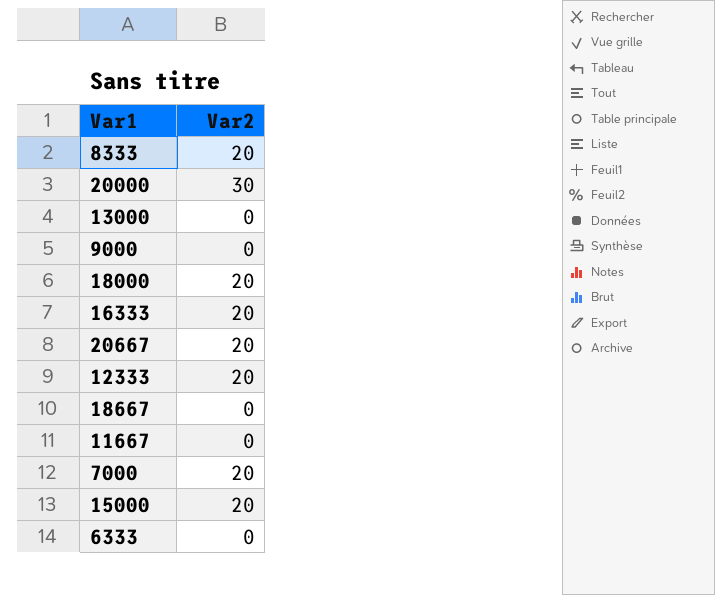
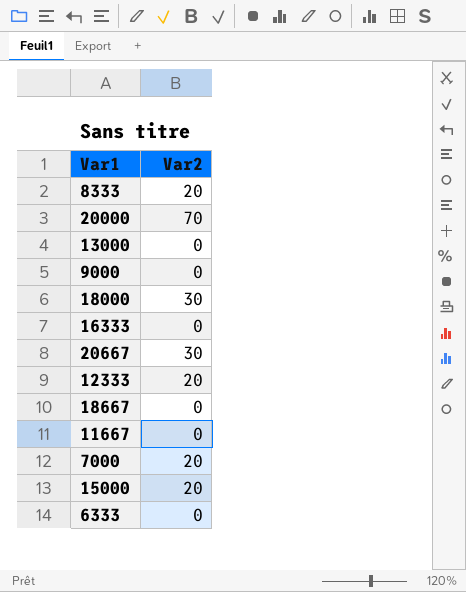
20000 | Var2: 30 -> 70
18000 | Var2: 20 -> 30
16333 | Var2: 20 -> 0
20667 | Var2: 20 -> 30

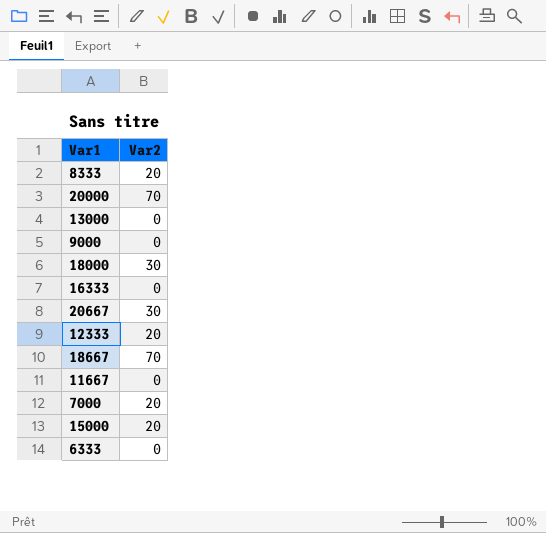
18667 | Var2: 0 -> 70

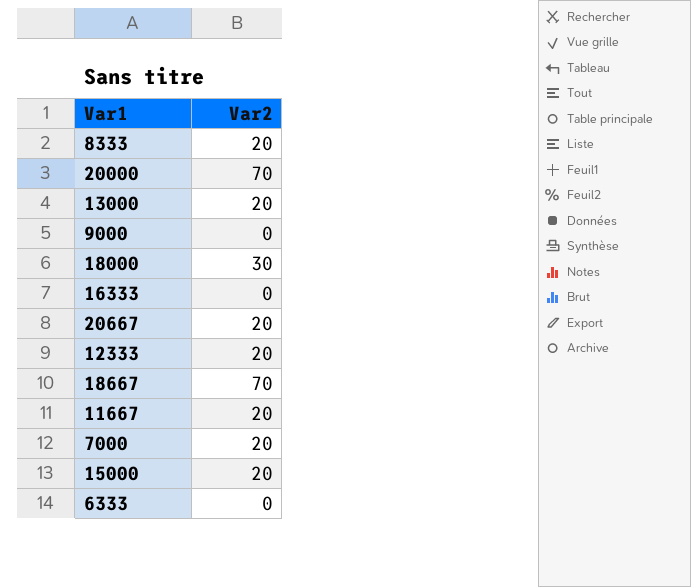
13000 | Var2: 0 -> 20
20667 | Var2: 30 -> 20
11667 | Var2: 0 -> 20

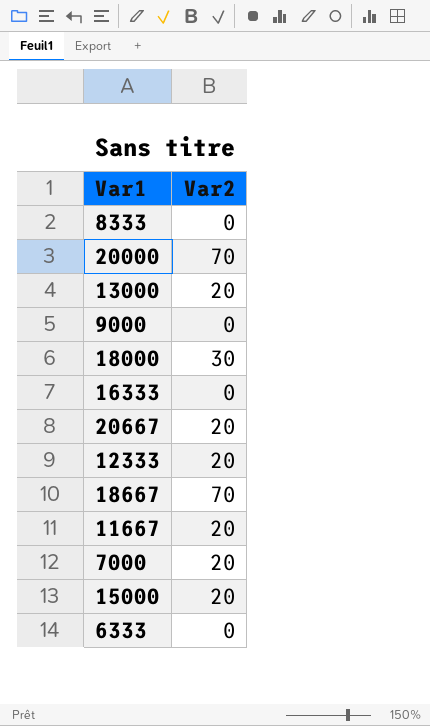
8333 | Var2: 20 -> 0

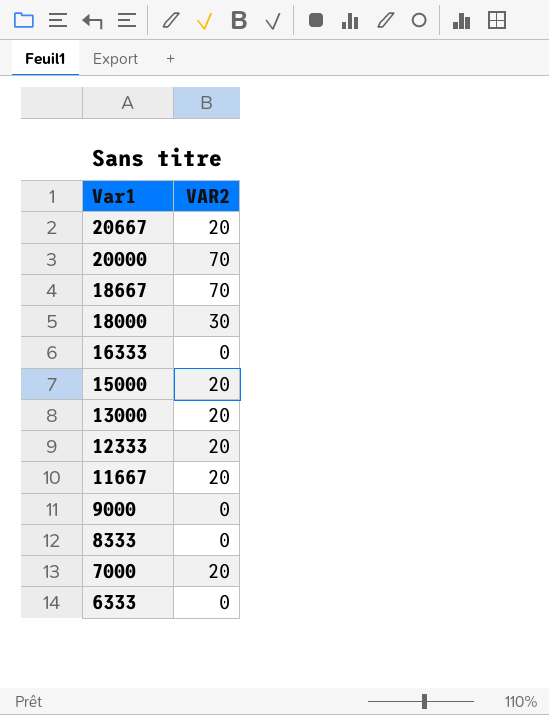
row order: none -> Var1 descending
column name: Var2 -> VAR2

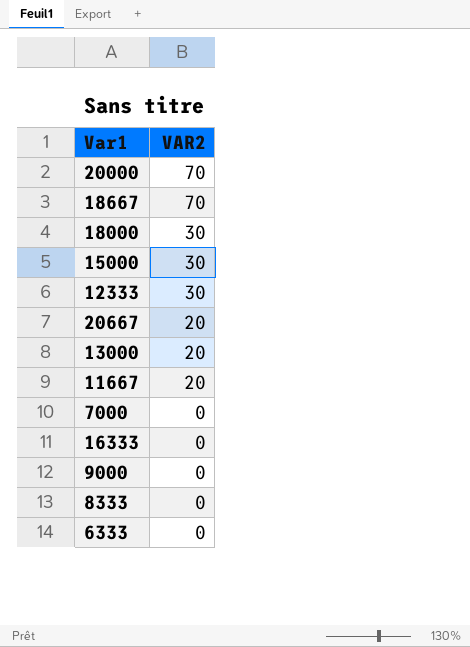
row order: Var1 descending -> VAR2 descending
15000 | VAR2: 20 -> 30
12333 | VAR2: 20 -> 30
7000 | VAR2: 20 -> 0

